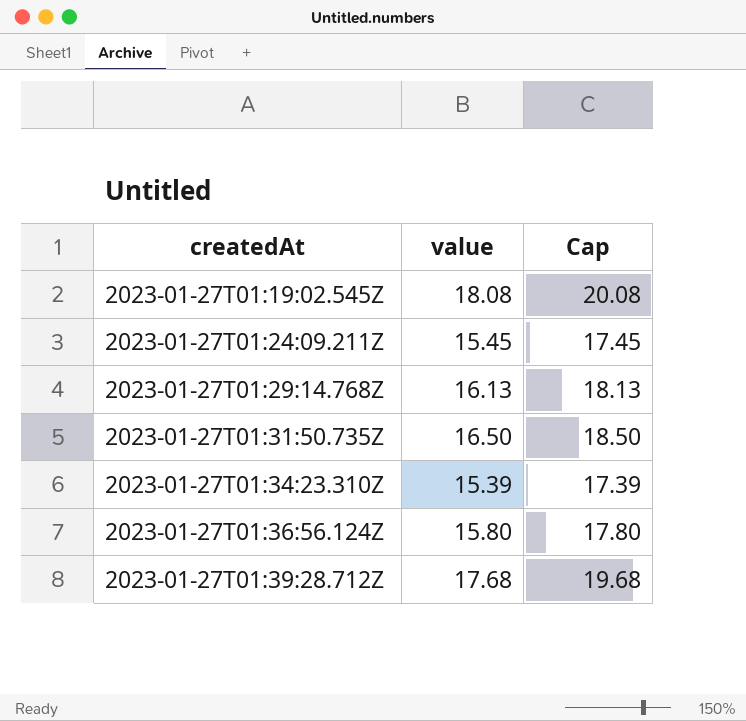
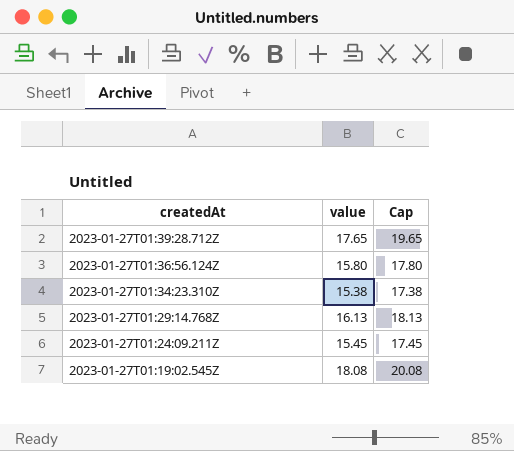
row order: createdAt ascending -> createdAt descending
row 2023-01-27T01:31:50.735Z: 16.50 | 18.50 -> none
2023-01-27T01:39:28.712Z | value: 17.68 -> 17.65
2023-01-27T01:39:28.712Z | Cap: 19.68 -> 19.65
2023-01-27T01:34:23.310Z | value: 15.39 -> 15.38
2023-01-27T01:34:23.310Z | Cap: 17.39 -> 17.38

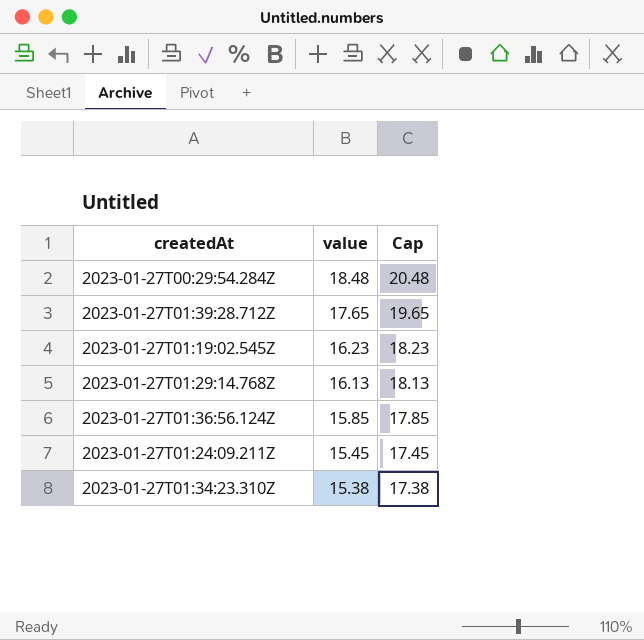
row order: createdAt descending -> value descending
row 2023-01-27T00:29:54.284Z: none -> 18.48 | 20.48
2023-01-27T01:19:02.545Z | value: 18.08 -> 16.23
2023-01-27T01:19:02.545Z | Cap: 20.08 -> 18.23
2023-01-27T01:36:56.124Z | value: 15.80 -> 15.85
2023-01-27T01:36:56.124Z | Cap: 17.80 -> 17.85

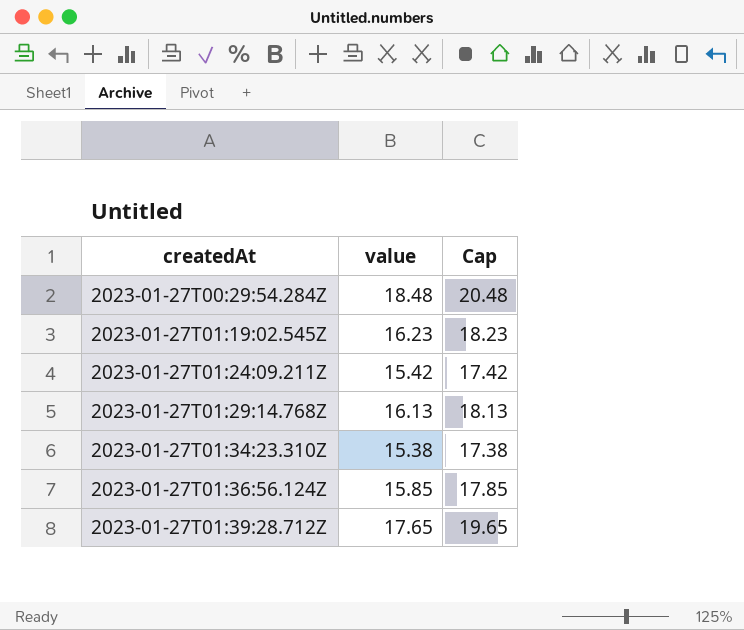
row order: value descending -> createdAt ascending
2023-01-27T01:24:09.211Z | value: 15.45 -> 15.42
2023-01-27T01:24:09.211Z | Cap: 17.45 -> 17.42

